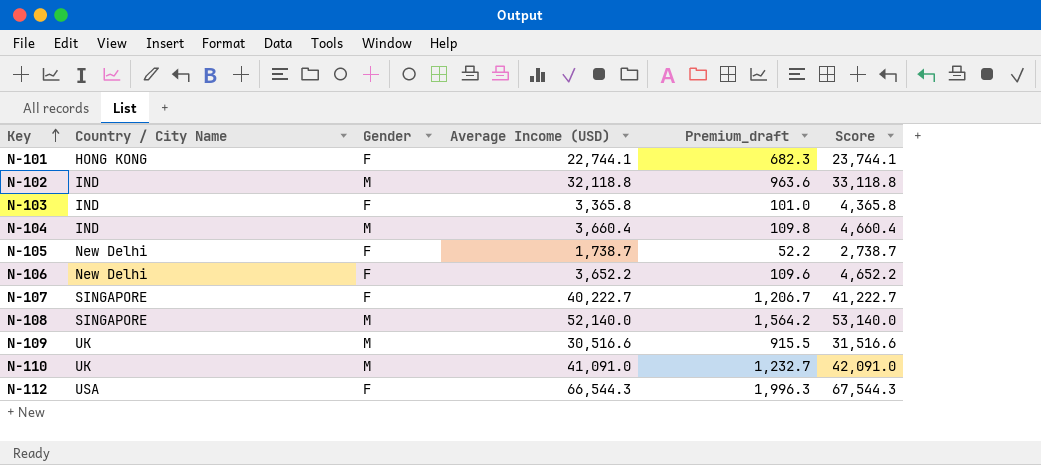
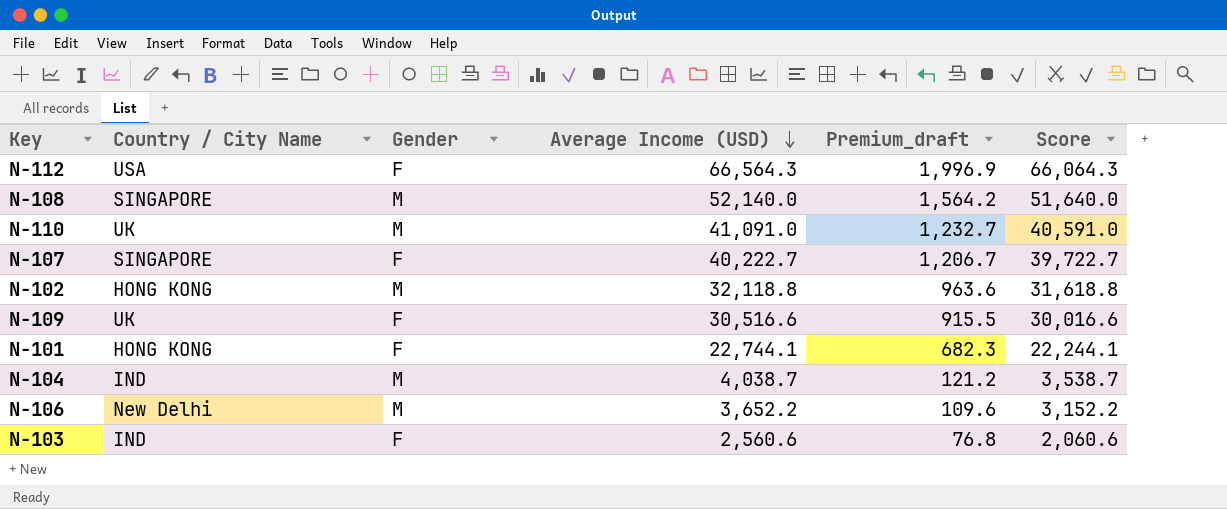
row order: Key ascending -> Average Income (USD) descending
column Score | formula: [Average Income (USD)] + 1000 -> [Average Income (USD)] - 500
row N-105: New Delhi | F | 1,738.7 | 52.2 | 2,738.7 -> none
N-112 | Average Income (USD): 66,544.3 -> 66,564.3
N-112 | Premium_draft: 1,996.3 -> 1,996.9
N-102 | Country / City Name: IND -> HONG KONG
N-109 | Gender: M -> F
N-104 | Average Income (USD): 3,660.4 -> 4,038.7
N-104 | Premium_draft: 109.8 -> 121.2
N-106 | Gender: F -> M
N-103 | Average Income (USD): 3,365.8 -> 2,560.6
N-103 | Premium_draft: 101.0 -> 76.8

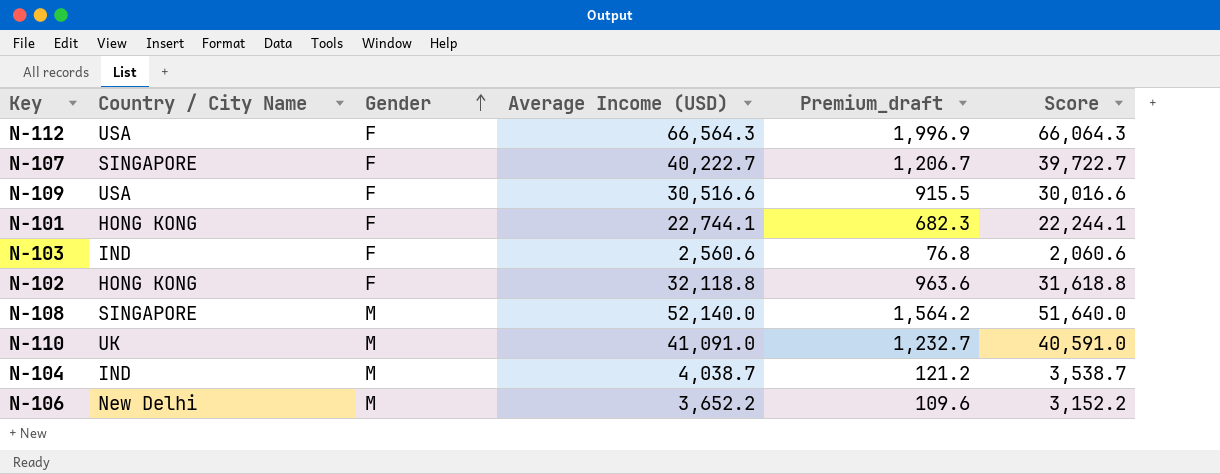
row order: Average Income (USD) descending -> Gender ascending
N-109 | Country / City Name: UK -> USA
N-102 | Gender: M -> F

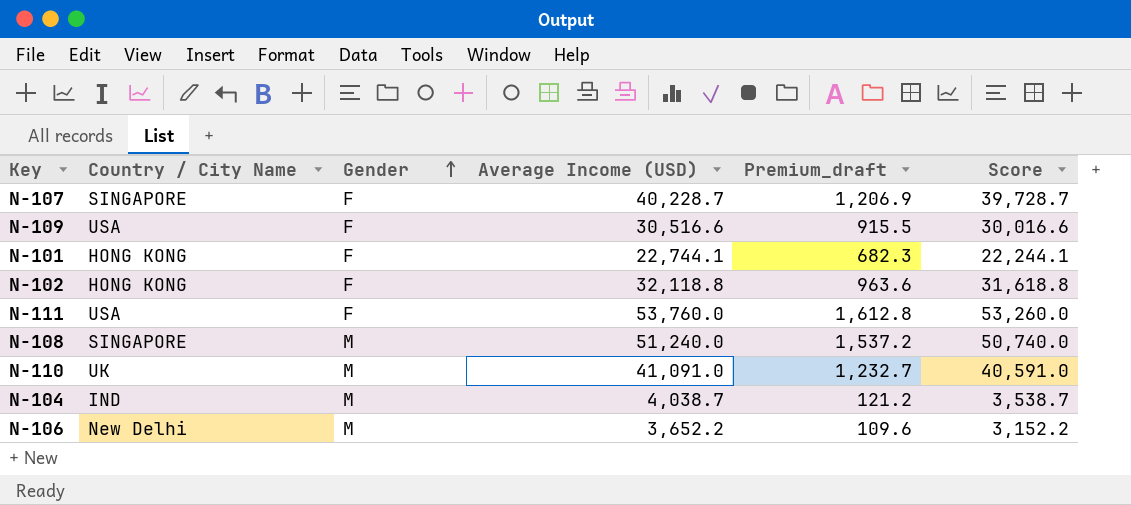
row N-112: USA | F | 66,564.3 | 1,996.9 | 66,064.3 -> none
row N-103: IND | F | 2,560.6 | 76.8 | 2,060.6 -> none
N-107 | Average Income (USD): 40,222.7 -> 40,228.7
N-107 | Premium_draft: 1,206.7 -> 1,206.9
N-107 | Score: 39,722.7 -> 39,728.7
row N-111: none -> USA | F | 53,760.0 | 1,612.8 | 53,260.0
N-108 | Average Income (USD): 52,140.0 -> 51,240.0
N-108 | Premium_draft: 1,564.2 -> 1,537.2
N-108 | Score: 51,640.0 -> 50,740.0

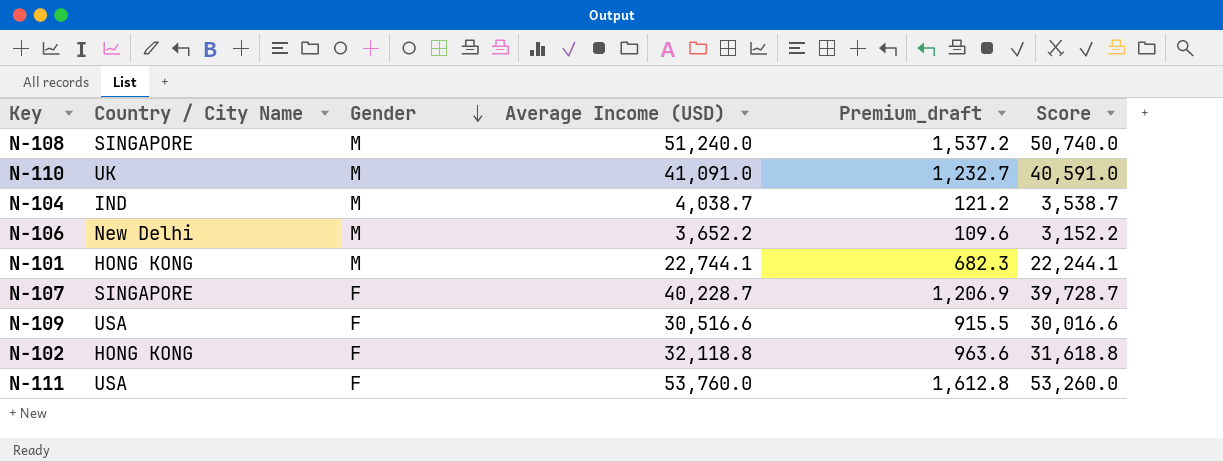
row order: Gender ascending -> Gender descending
N-101 | Gender: F -> M

